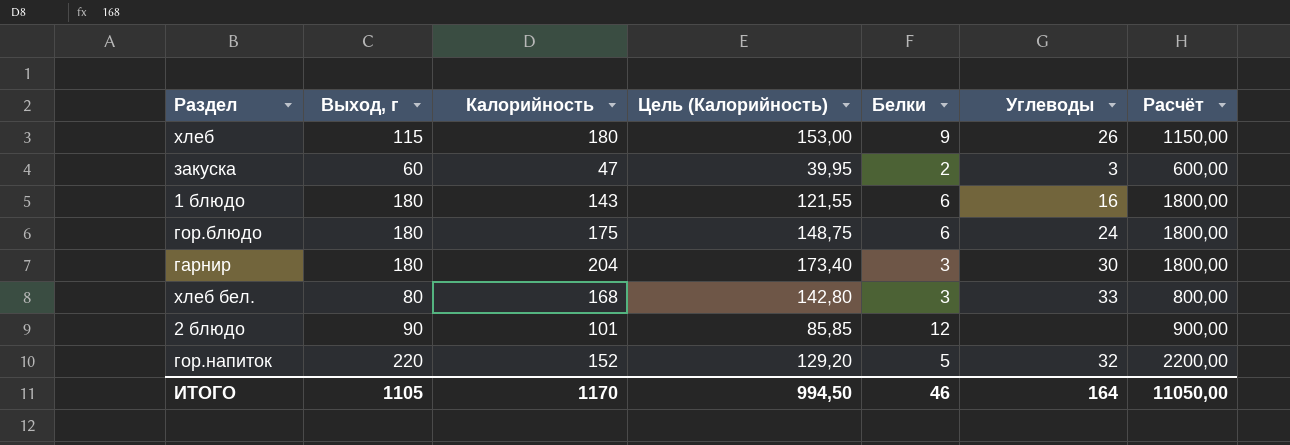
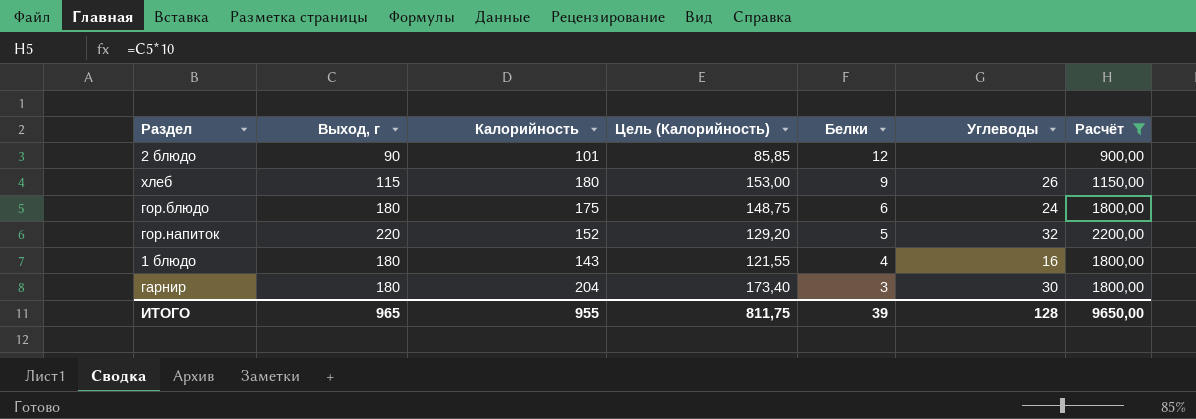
filter: none -> Расчёт >= 900,00
row order: none -> Белки descending
1 блюдо | Белки: 6 -> 4
ИТОГО | Выход, г: 1105 -> 965
ИТОГО | Калорийность: 1170 -> 955
ИТОГО | Цель (Калорийность): 994,50 -> 811,75
ИТОГО | Белки: 46 -> 39
ИТОГО | Углеводы: 164 -> 128
ИТОГО | Расчёт: 11050,00 -> 9650,00

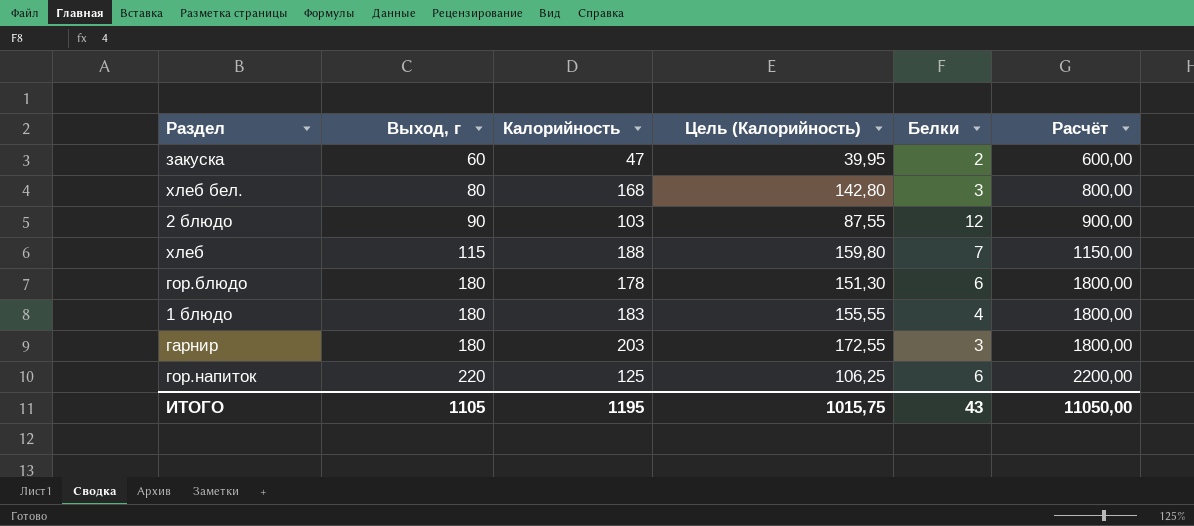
filter: Расчёт >= 900,00 -> none
row order: Белки descending -> Выход, г ascending
column Углеводы | position: 6 -> none
2 блюдо | Калорийность: 101 -> 103
2 блюдо | Цель (Калорийность): 85,85 -> 87,55
хлеб | Калорийность: 180 -> 188
хлеб | Цель (Калорийность): 153,00 -> 159,80
хлеб | Белки: 9 -> 7
гор.блюдо | Калорийность: 175 -> 178
гор.блюдо | Цель (Калорийность): 148,75 -> 151,30
1 блюдо | Калорийность: 143 -> 183
1 блюдо | Цель (Калорийность): 121,55 -> 155,55
гарнир | Калорийность: 204 -> 203
гарнир | Цель (Калорийность): 173,40 -> 172,55
гор.напиток | Калорийность: 152 -> 125
гор.напиток | Цель (Калорийность): 129,20 -> 106,25
гор.напиток | Белки: 5 -> 6
ИТОГО | Выход, г: 965 -> 1105
ИТОГО | Калорийность: 955 -> 1195
ИТОГО | Цель (Калорийность): 811,75 -> 1015,75
ИТОГО | Белки: 39 -> 43
ИТОГО | Расчёт: 9650,00 -> 11050,00

